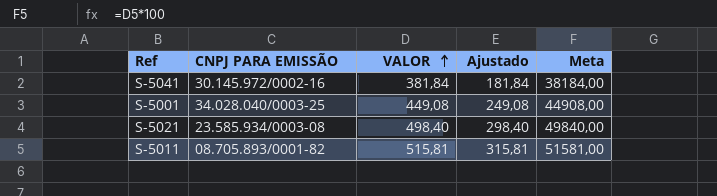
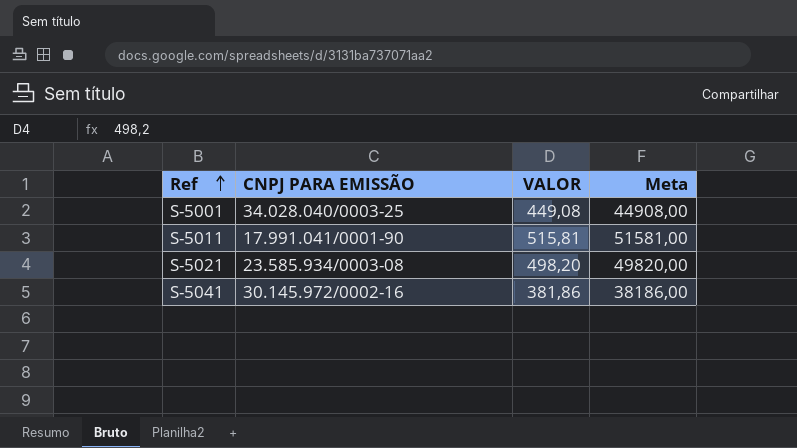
row order: VALOR ascending -> Ref ascending
column Ajustado | formula: [VALOR] - 200 -> none
S-5011 | CNPJ PARA EMISSÃO: 08.705.893/0001-82 -> 17.991.041/0001-90
S-5021 | VALOR: 498,40 -> 498,20
S-5021 | Meta: 49840,00 -> 49820,00
S-5041 | VALOR: 381,84 -> 381,86
S-5041 | Meta: 38184,00 -> 38186,00

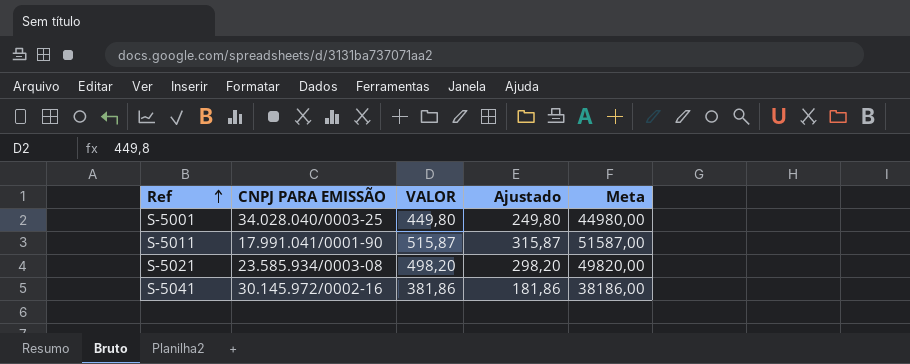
column Ajustado | formula: none -> [VALOR] - 200
S-5001 | VALOR: 449,08 -> 449,80
S-5001 | Meta: 44908,00 -> 44980,00
S-5011 | VALOR: 515,81 -> 515,87
S-5011 | Meta: 51581,00 -> 51587,00

